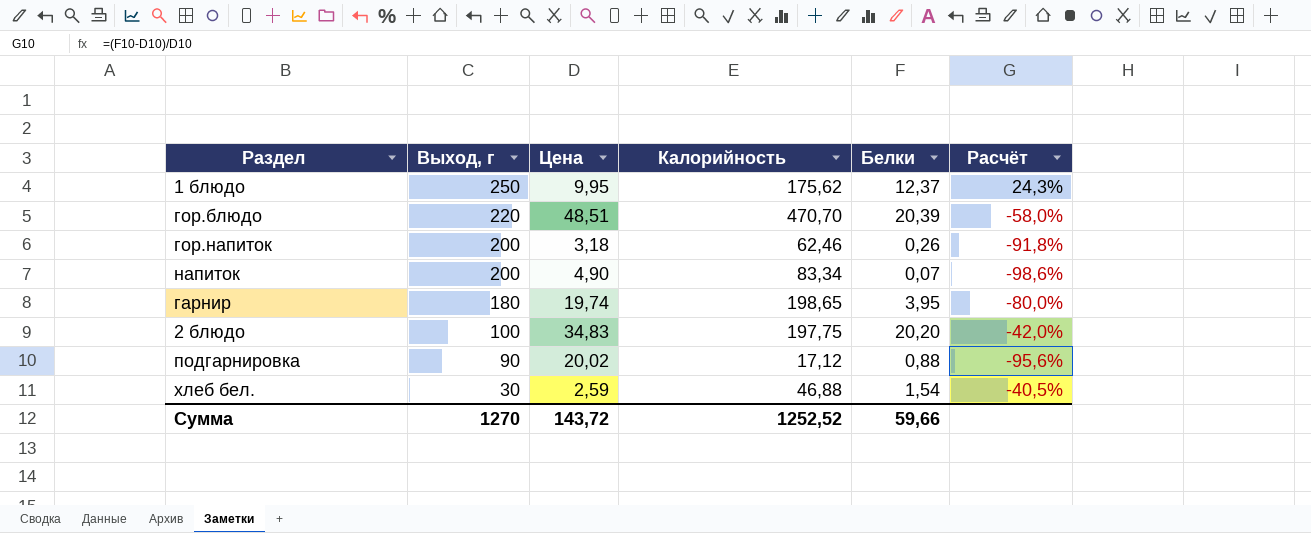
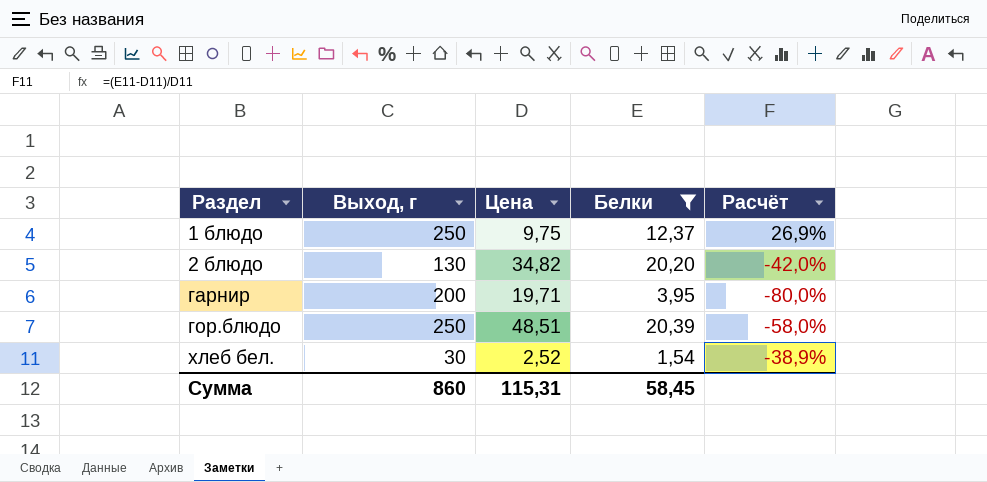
filter: none -> Белки >= 1,54
row order: Выход, г descending -> Раздел ascending
column Калорийность | position: 4 -> none
1 блюдо | Цена: 9,95 -> 9,75
1 блюдо | Расчёт: 24,3% -> 26,9%
2 блюдо | Выход, г: 100 -> 130
2 блюдо | Цена: 34,83 -> 34,82
гарнир | Выход, г: 180 -> 200
гарнир | Цена: 19,74 -> 19,71
гор.блюдо | Выход, г: 220 -> 250
хлеб бел. | Цена: 2,59 -> 2,52
хлеб бел. | Расчёт: -40,5% -> -38,9%
Сумма | Выход, г: 1270 -> 860
Сумма | Цена: 143,72 -> 115,31
Сумма | Белки: 59,66 -> 58,45

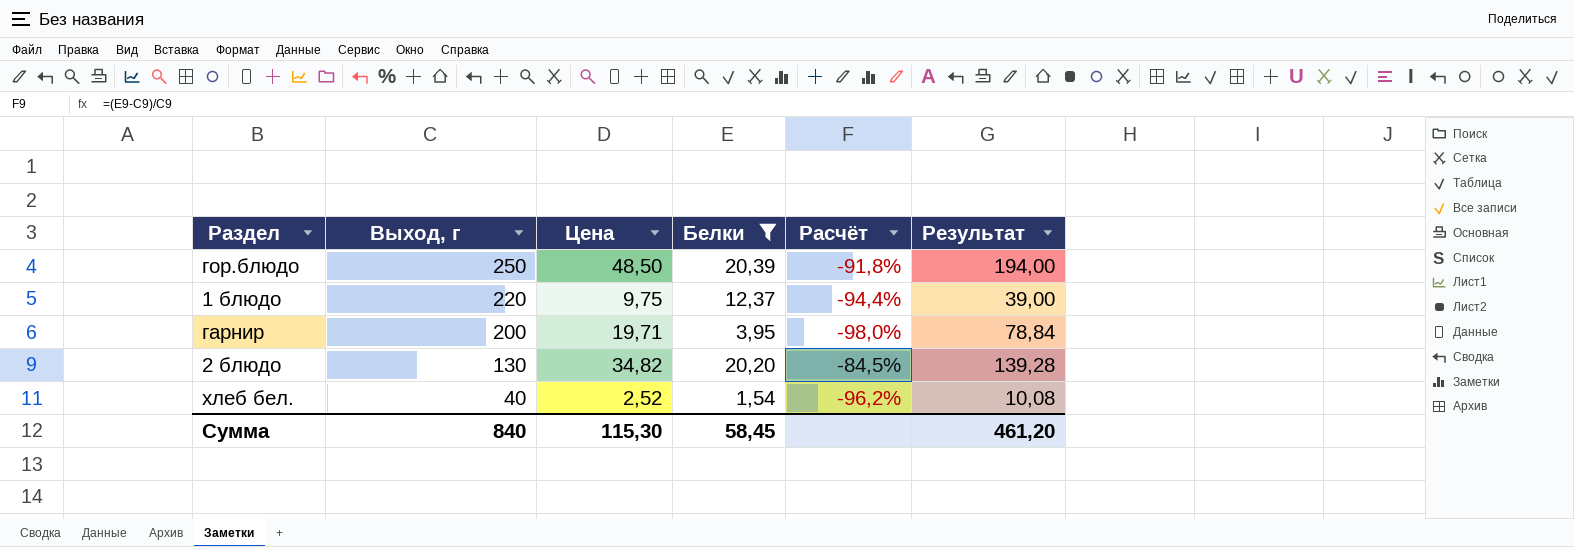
row order: Раздел ascending -> Выход, г descending
column Расчёт | formula: ([Белки] - [Цена]) / [Цена] -> ([Белки] - [Выход, г]) / [Выход, г]
column Результат | formula: none -> [Цена] * 4
гор.блюдо | Цена: 48,51 -> 48,50
1 блюдо | Выход, г: 250 -> 220
хлеб бел. | Выход, г: 30 -> 40
Сумма | Выход, г: 860 -> 840
Сумма | Цена: 115,31 -> 115,30

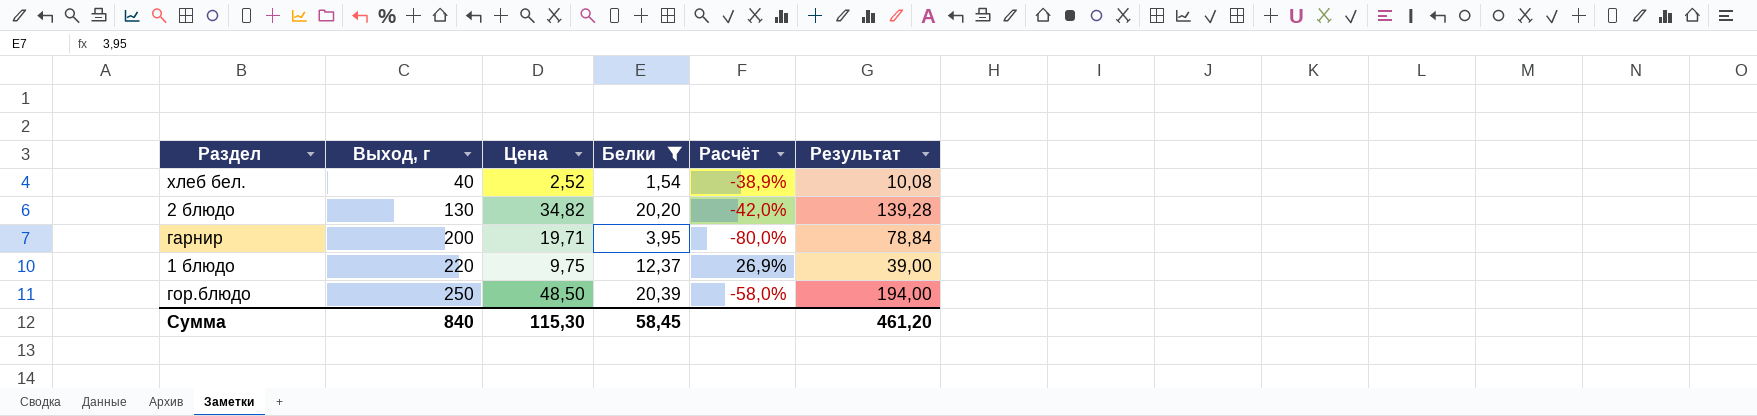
row order: Выход, г descending -> Выход, г ascending
column Расчёт | formula: ([Белки] - [Выход, г]) / [Выход, г] -> ([Белки] - [Цена]) / [Цена]

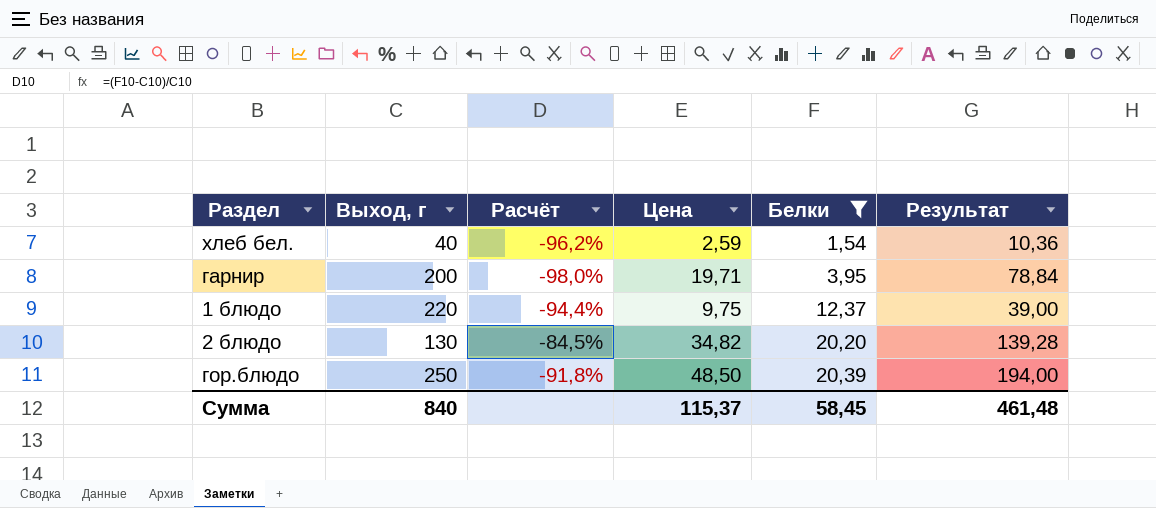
row order: Выход, г ascending -> Белки ascending
column Расчёт | formula: ([Белки] - [Цена]) / [Цена] -> ([Белки] - [Выход, г]) / [Выход, г]
column Расчёт | position: 5 -> 3
хлеб бел. | Цена: 2,52 -> 2,59
хлеб бел. | Результат: 10,08 -> 10,36
Сумма | Цена: 115,30 -> 115,37
Сумма | Результат: 461,20 -> 461,48

